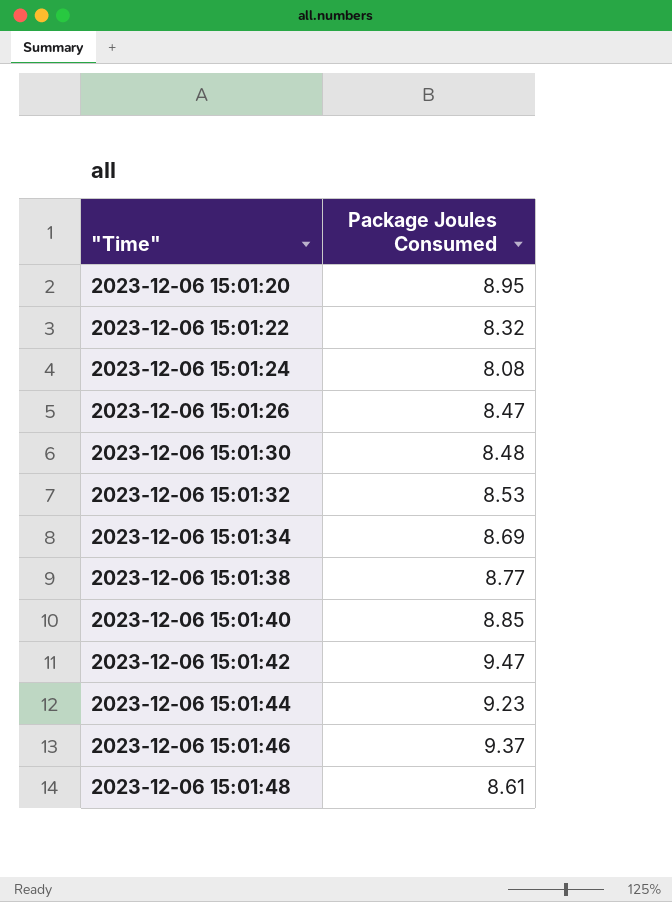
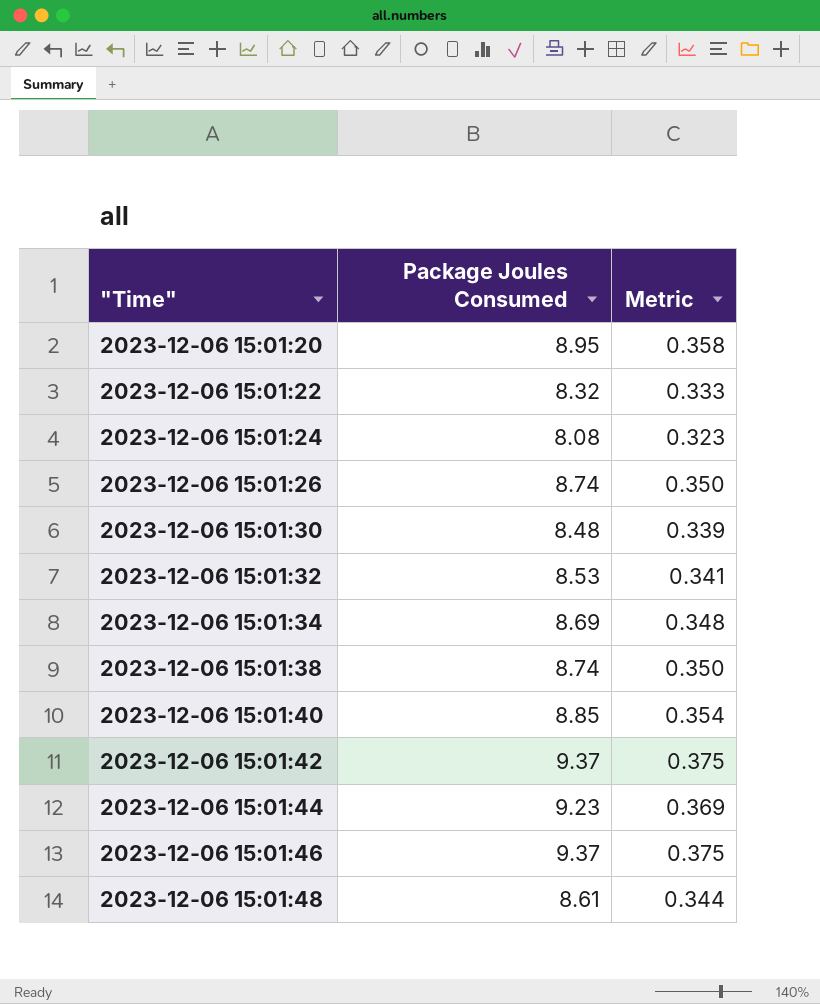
column Metric | formula: none -> [Package Joules Consumed] * 0.04
2023-12-06 15:01:26 | Package Joules Consumed: 8.47 -> 8.74
2023-12-06 15:01:38 | Package Joules Consumed: 8.77 -> 8.74
2023-12-06 15:01:42 | Package Joules Consumed: 9.47 -> 9.37

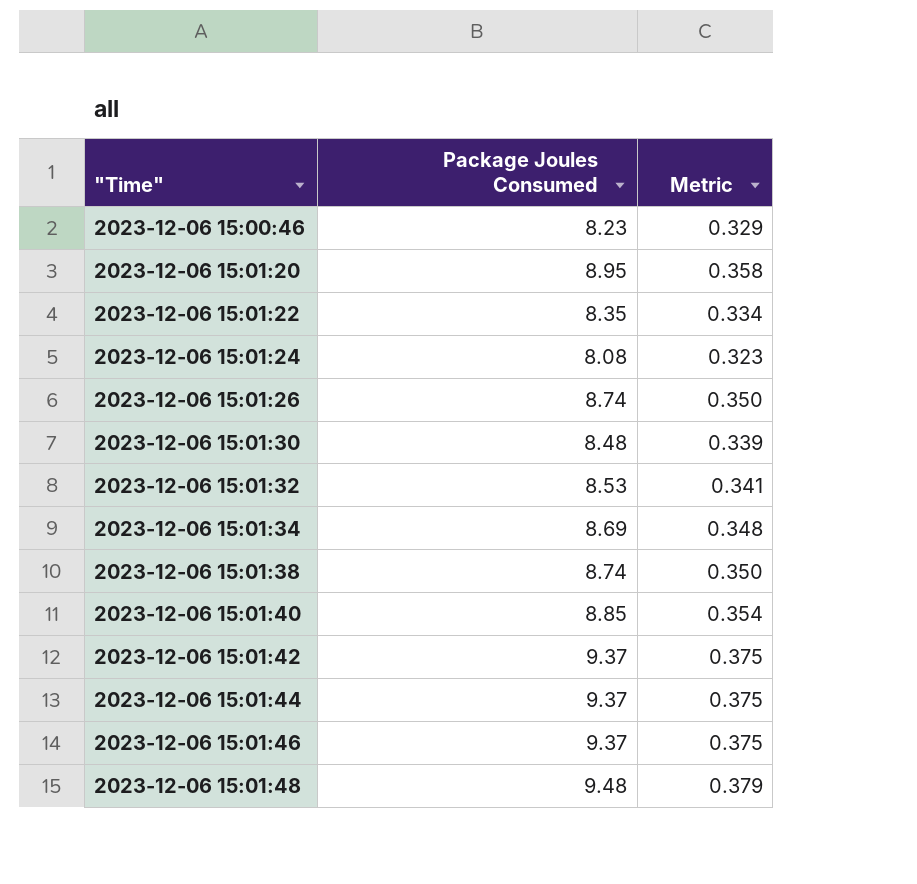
row 2023-12-06 15:00:46: none -> 8.23 | 0.329
2023-12-06 15:01:22 | Package Joules Consumed: 8.32 -> 8.35
2023-12-06 15:01:22 | Metric: 0.333 -> 0.334
2023-12-06 15:01:44 | Package Joules Consumed: 9.23 -> 9.37
2023-12-06 15:01:44 | Metric: 0.369 -> 0.375
2023-12-06 15:01:48 | Package Joules Consumed: 8.61 -> 9.48
2023-12-06 15:01:48 | Metric: 0.344 -> 0.379

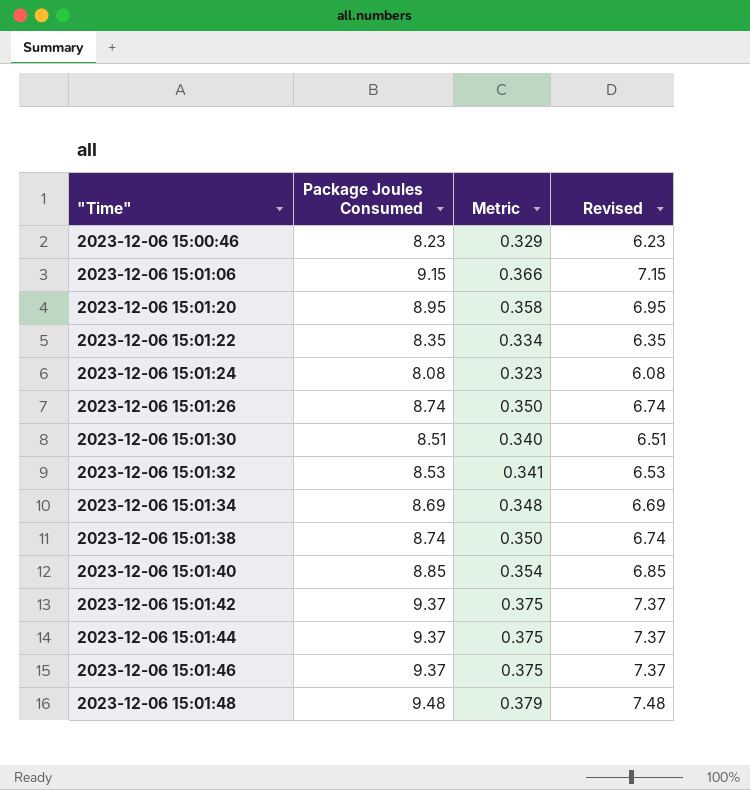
column Revised | formula: none -> [Package Joules Consumed] - 2
row 2023-12-06 15:01:06: none -> 9.15 | 0.366 | 7.15
2023-12-06 15:01:30 | Package Joules Consumed: 8.48 -> 8.51
2023-12-06 15:01:30 | Metric: 0.339 -> 0.340

